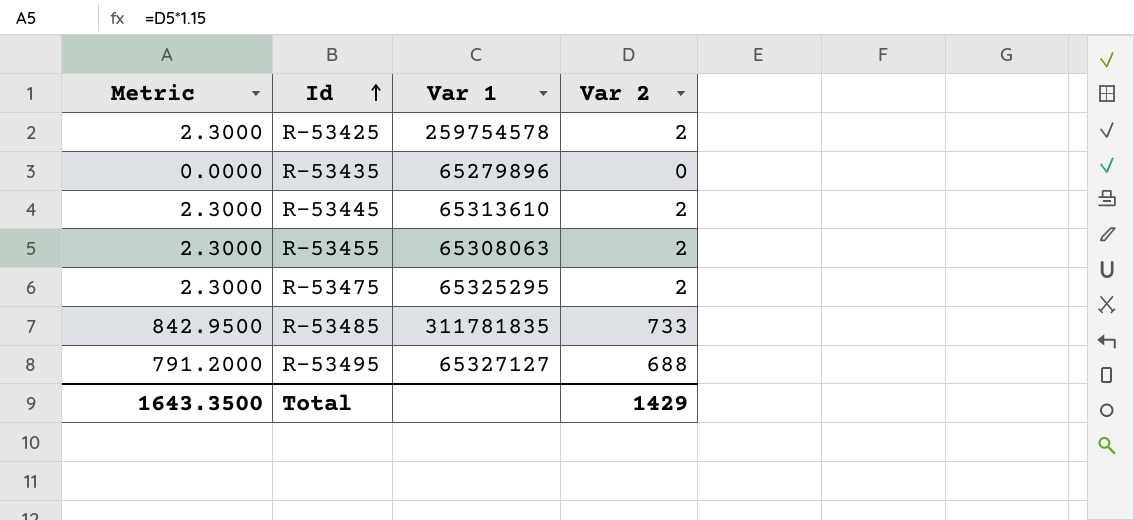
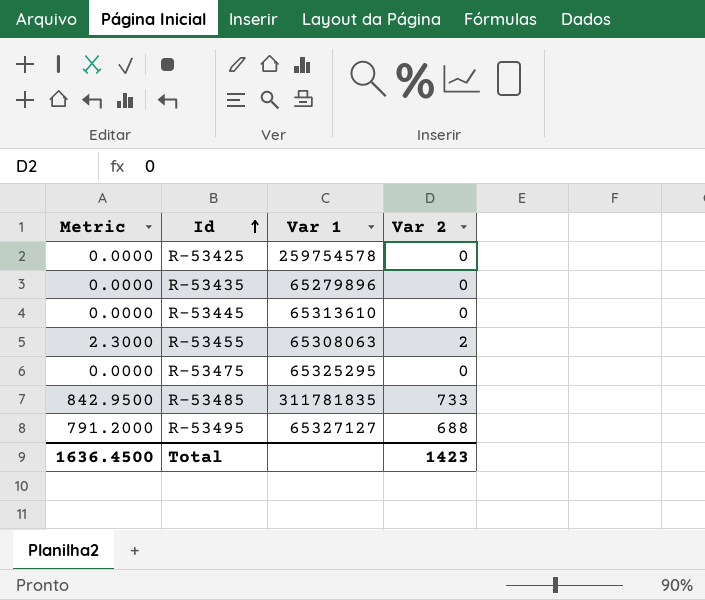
R-53425 | Metric: 2.3000 -> 0.0000
R-53425 | Var 2: 2 -> 0
R-53445 | Metric: 2.3000 -> 0.0000
R-53445 | Var 2: 2 -> 0
R-53475 | Metric: 2.3000 -> 0.0000
R-53475 | Var 2: 2 -> 0
Total | Metric: 1643.3500 -> 1636.4500
Total | Var 2: 1429 -> 1423

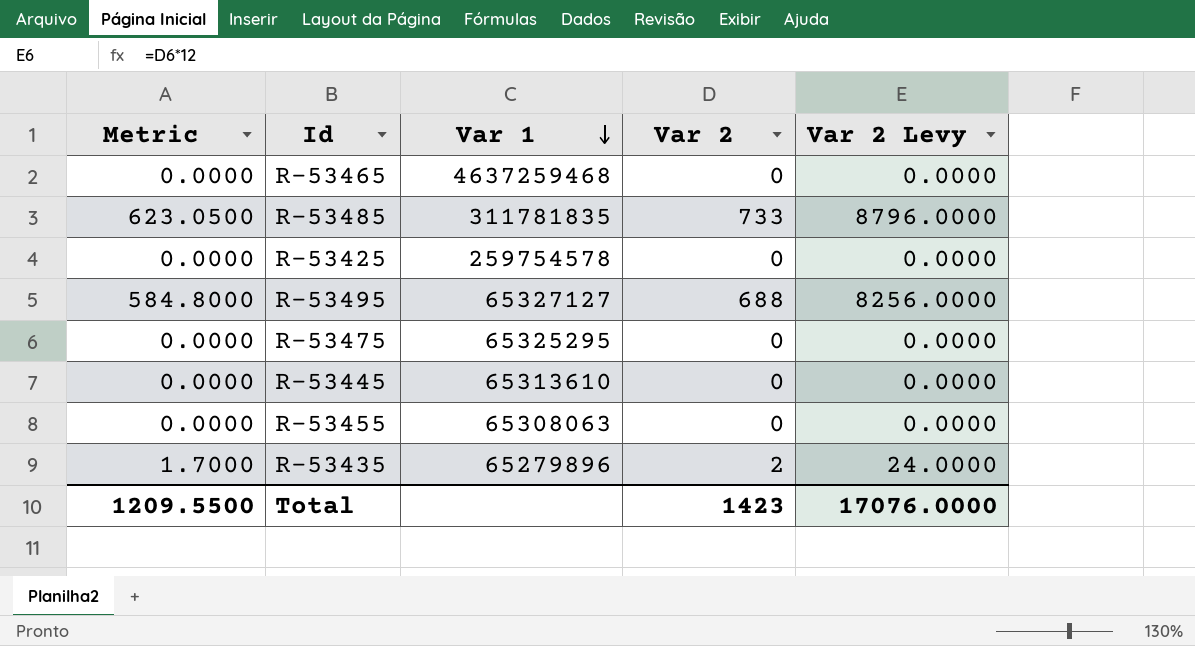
row order: Id ascending -> Var 1 descending
column Metric | formula: [Var 2] * 1.15 -> [Var 2] * 0.85
column Var 2 Levy | formula: none -> [Var 2] * 12
row R-53465: none -> 0.0000 | 4637259468 | 0 | 0.0000
R-53455 | Var 2: 2 -> 0
R-53435 | Var 2: 0 -> 2
Total | Metric: 1636.4500 -> 1209.5500

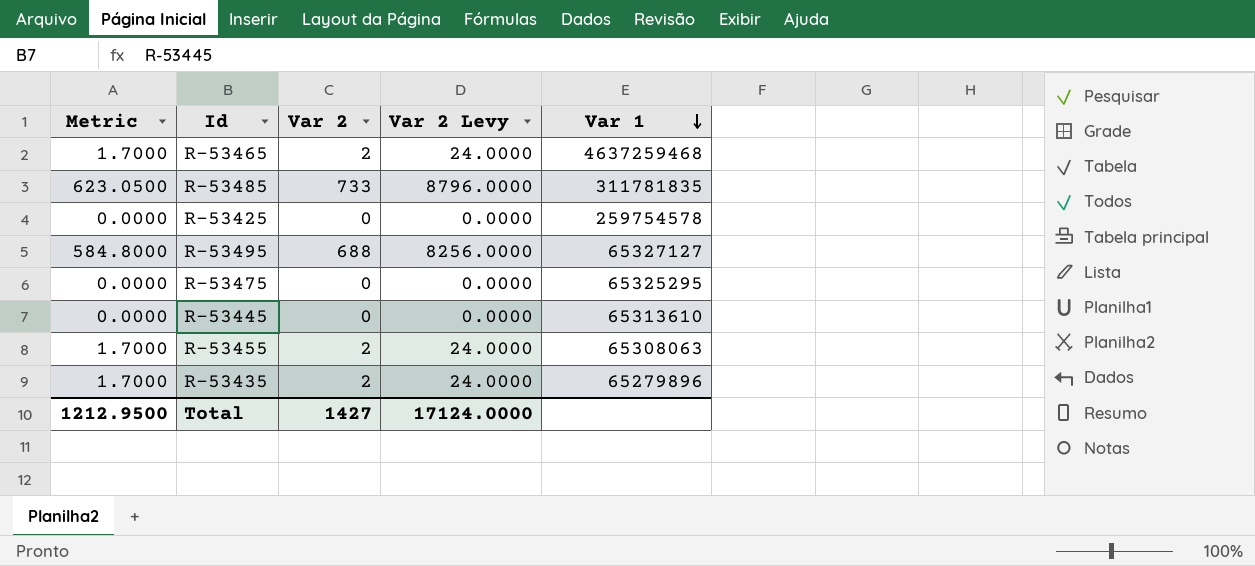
column Var 1 | position: 3 -> 5
R-53465 | Metric: 0.0000 -> 1.7000
R-53465 | Var 2: 0 -> 2
R-53465 | Var 2 Levy: 0.0000 -> 24.0000
R-53455 | Metric: 0.0000 -> 1.7000
R-53455 | Var 2: 0 -> 2
R-53455 | Var 2 Levy: 0.0000 -> 24.0000
Total | Metric: 1209.5500 -> 1212.9500
Total | Var 2: 1423 -> 1427
Total | Var 2 Levy: 17076.0000 -> 17124.0000

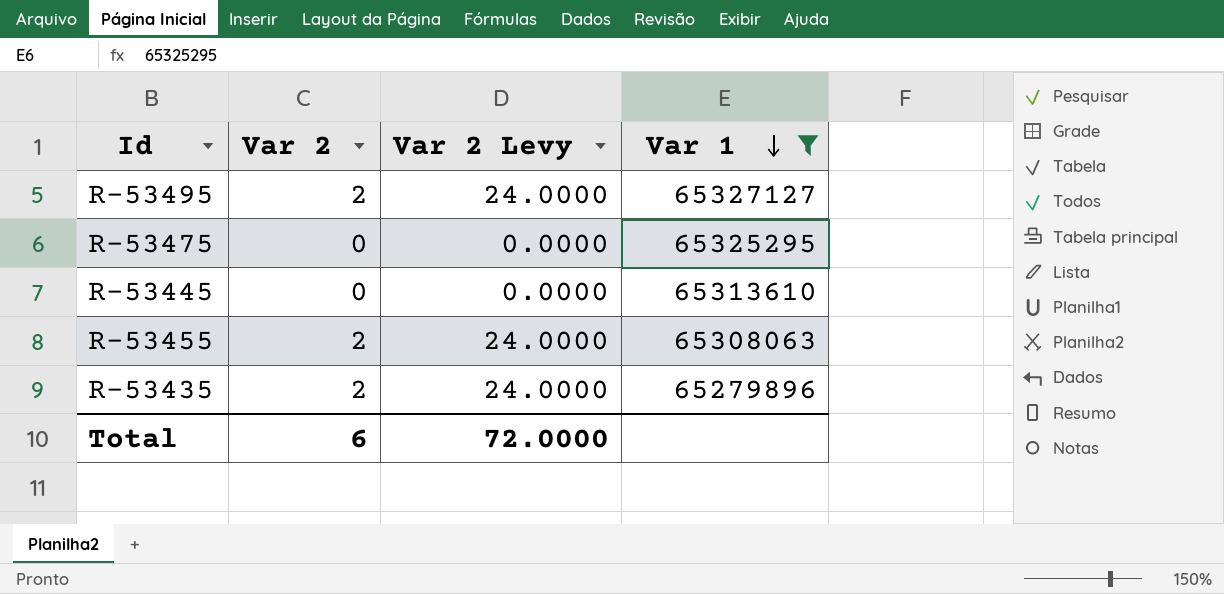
filter: none -> Var 1 <= 65327127
column Metric | formula: [Var 2] * 0.85 -> none
R-53495 | Var 2: 688 -> 2
R-53495 | Var 2 Levy: 8256.0000 -> 24.0000
Total | Var 2: 1427 -> 6
Total | Var 2 Levy: 17124.0000 -> 72.0000

